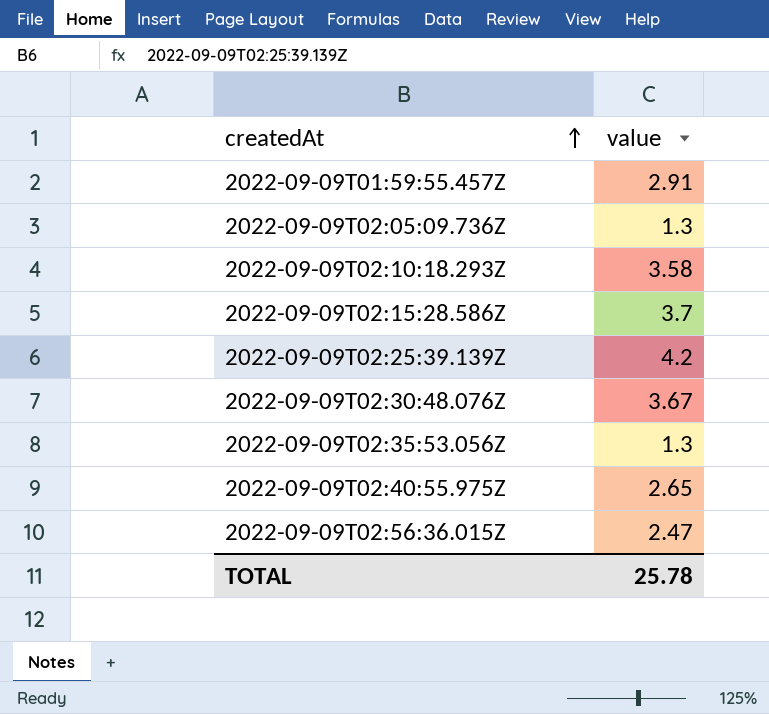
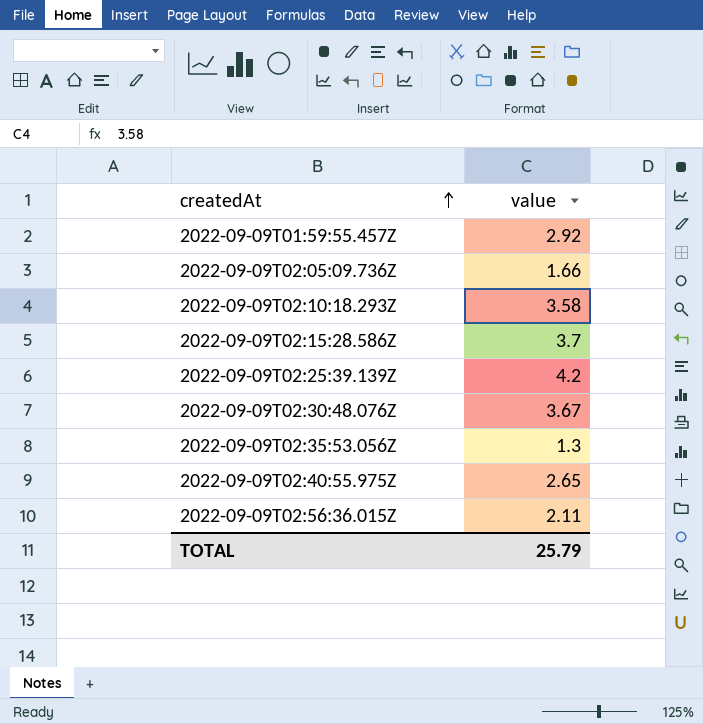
2022-09-09T01:59:55.457Z | value: 2.91 -> 2.92
2022-09-09T02:05:09.736Z | value: 1.3 -> 1.66
2022-09-09T02:56:36.015Z | value: 2.47 -> 2.11
TOTAL | value: 25.78 -> 25.79

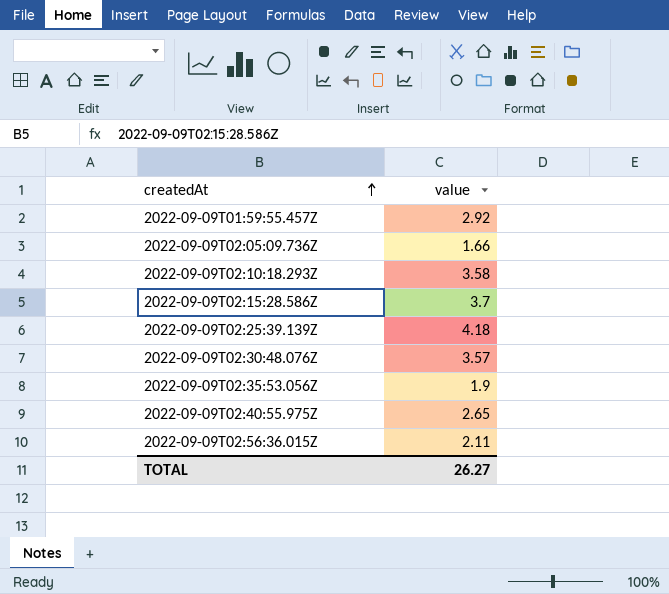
2022-09-09T02:25:39.139Z | value: 4.2 -> 4.18
2022-09-09T02:30:48.076Z | value: 3.67 -> 3.57
2022-09-09T02:35:53.056Z | value: 1.3 -> 1.9
TOTAL | value: 25.79 -> 26.27

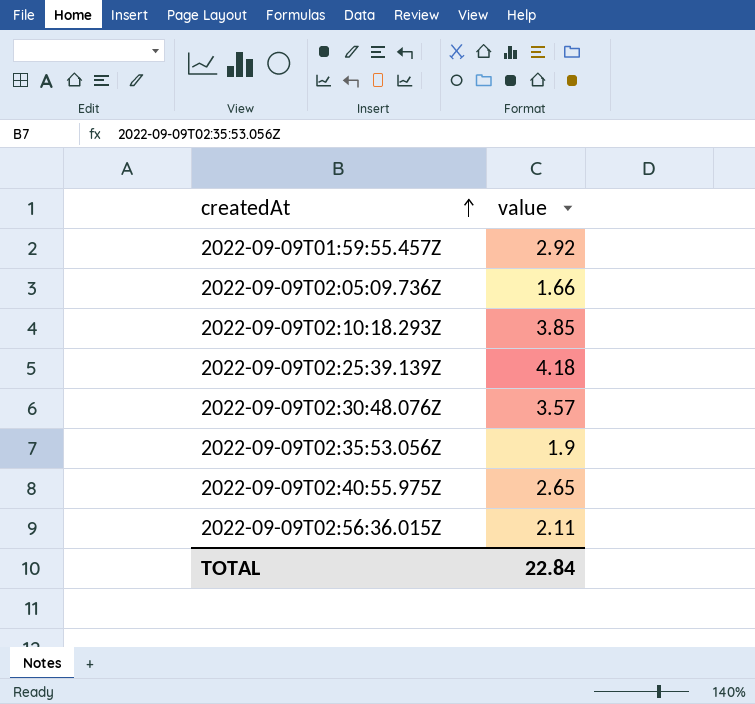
row 2022-09-09T02:15:28.586Z: 3.7 -> none
2022-09-09T02:10:18.293Z | value: 3.58 -> 3.85
TOTAL | value: 26.27 -> 22.84

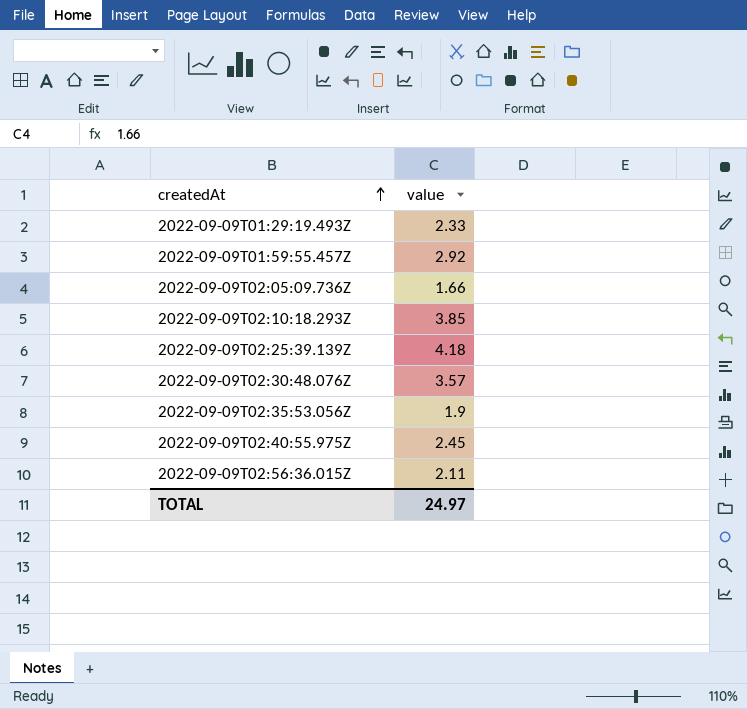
row 2022-09-09T01:29:19.493Z: none -> 2.33
2022-09-09T02:40:55.975Z | value: 2.65 -> 2.45
TOTAL | value: 22.84 -> 24.97

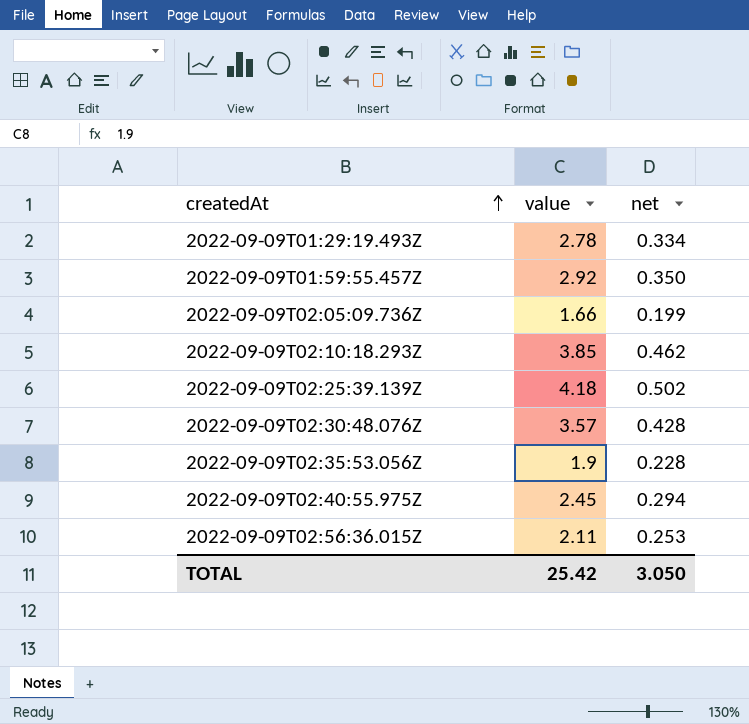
column net | formula: none -> [value] * 0.12
2022-09-09T01:29:19.493Z | value: 2.33 -> 2.78
TOTAL | value: 24.97 -> 25.42

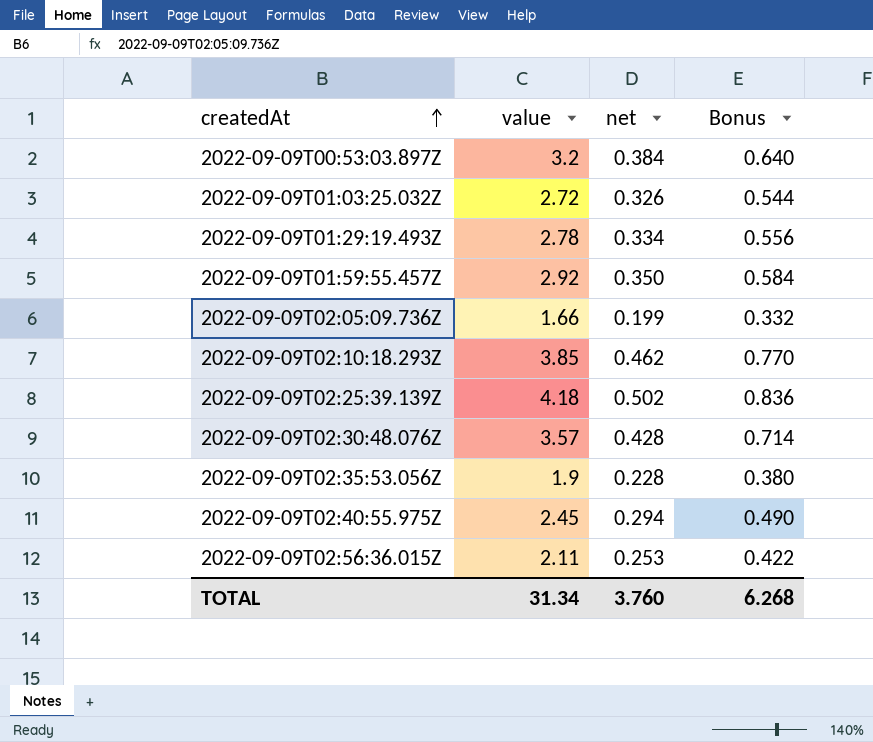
column Bonus | formula: none -> [value] * 0.2
row 2022-09-09T00:53:03.897Z: none -> 3.2 | 0.384 | 0.640
row 2022-09-09T01:03:25.032Z: none -> 2.72 | 0.326 | 0.544
TOTAL | value: 25.42 -> 31.34
TOTAL | net: 3.050 -> 3.760

